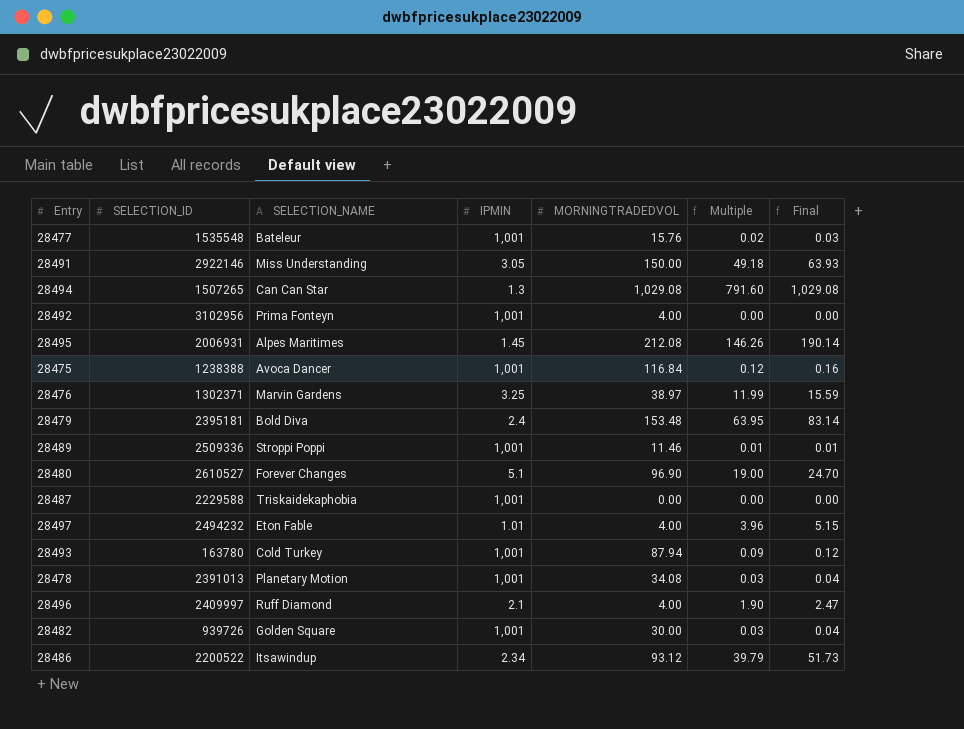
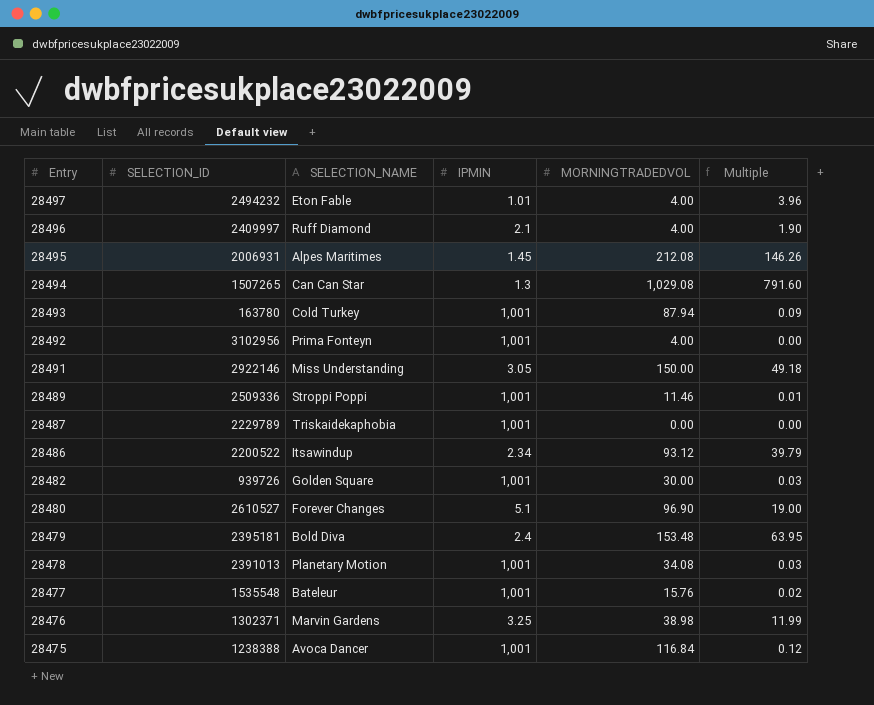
row order: none -> Entry descending
column Final | formula: [Multiple] * 1.3 -> none
28487 | SELECTION_ID: 2229588 -> 2229789
28476 | MORNINGTRADEDVOL: 38.97 -> 38.98

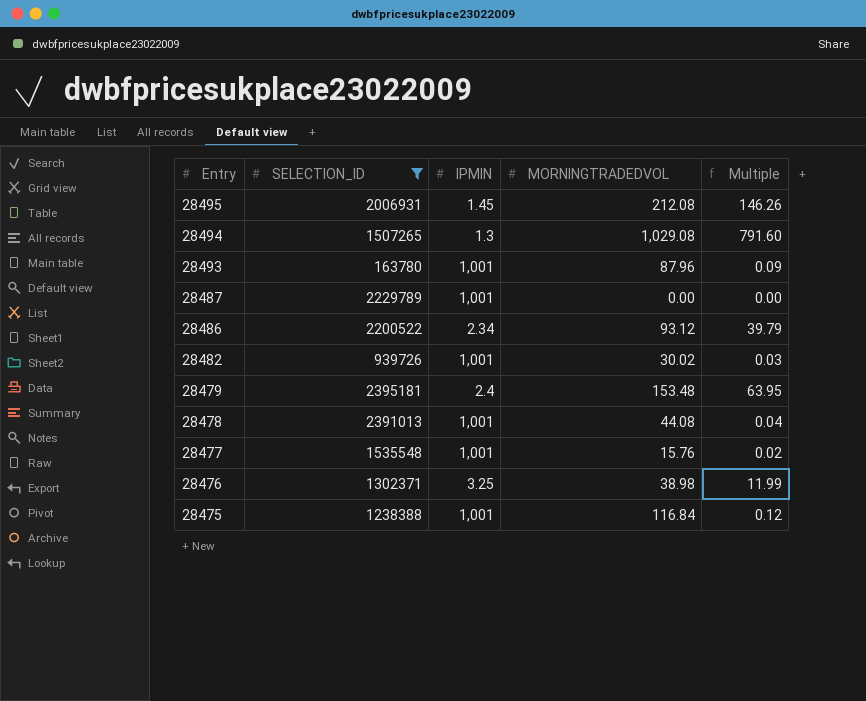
filter: none -> SELECTION_ID <= 2395181
column SELECTION_NAME | position: 3 -> none
28493 | MORNINGTRADEDVOL: 87.94 -> 87.96
28482 | MORNINGTRADEDVOL: 30.00 -> 30.02
28478 | MORNINGTRADEDVOL: 34.08 -> 44.08
28478 | Multiple: 0.03 -> 0.04

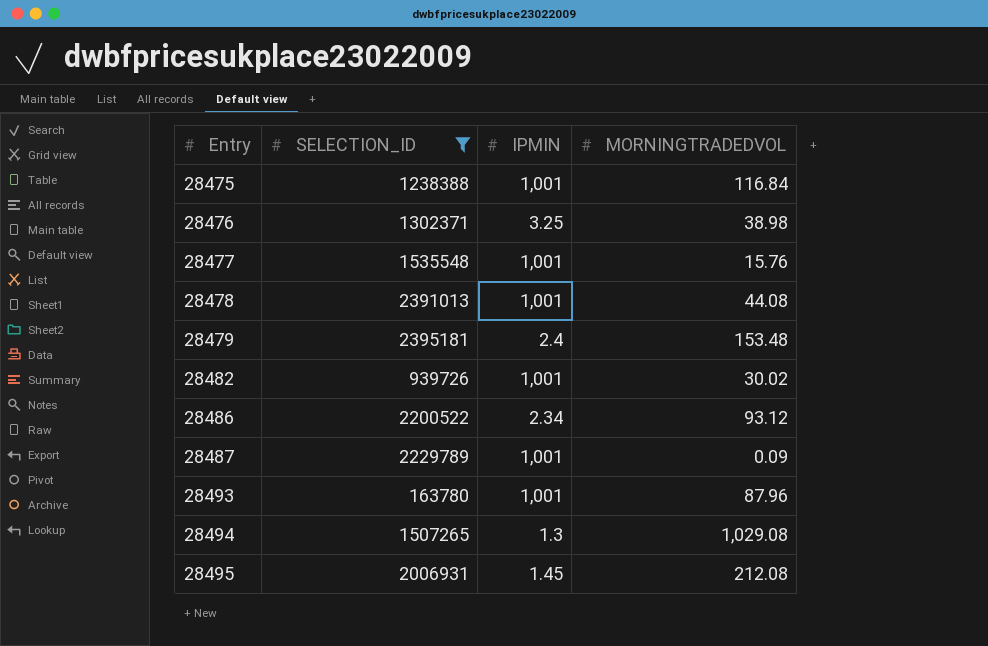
row order: Entry descending -> Entry ascending
column Multiple | formula: [MORNINGTRADEDVOL] / [IPMIN] -> none
28487 | MORNINGTRADEDVOL: 0.00 -> 0.09

